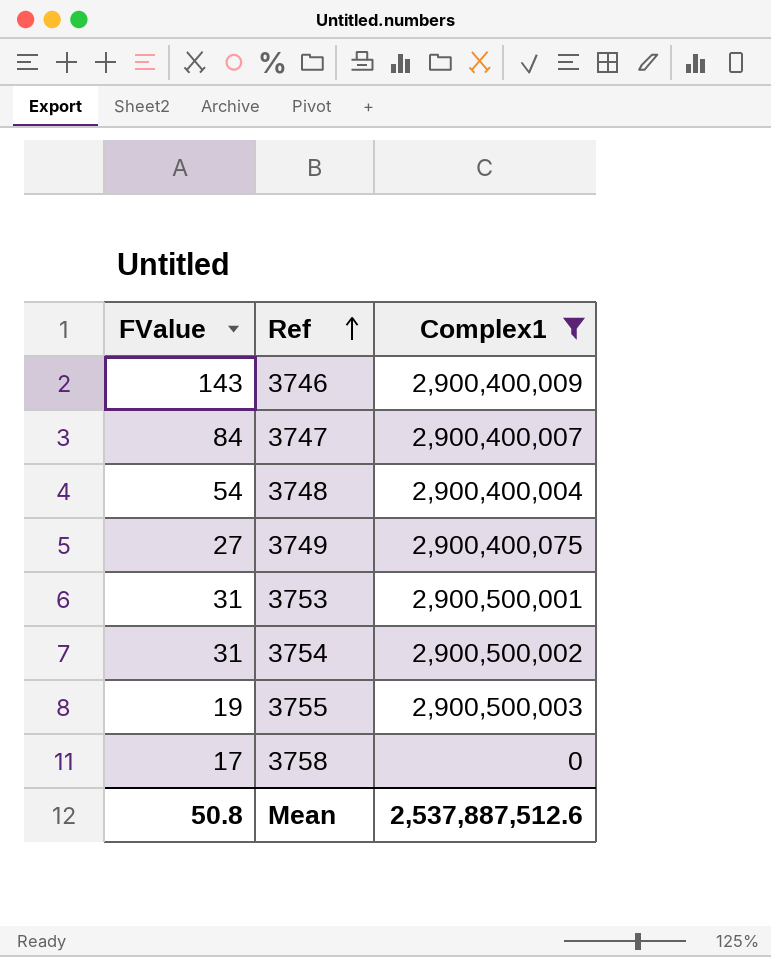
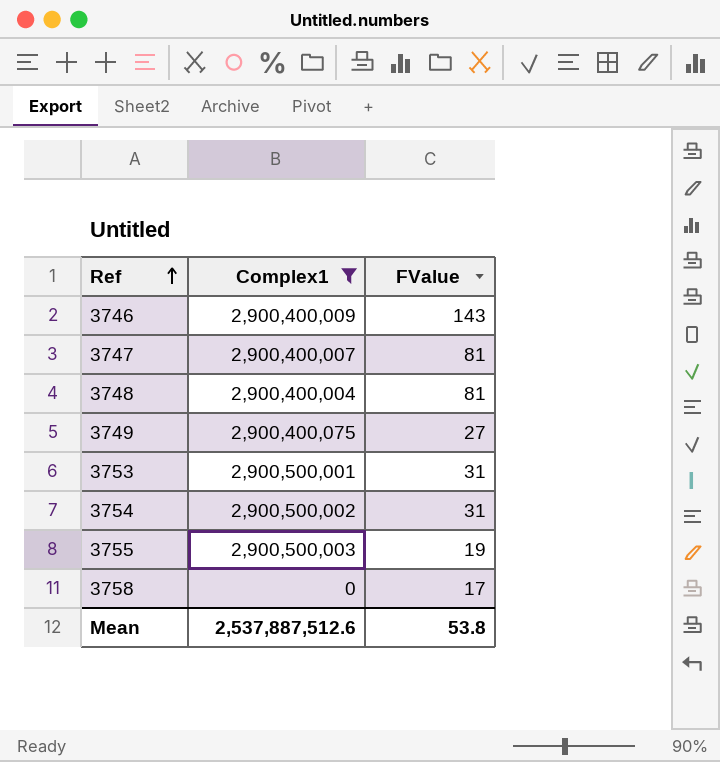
column FValue | position: 1 -> 3
3747 | FValue: 84 -> 81
3748 | FValue: 54 -> 81
Mean | FValue: 50.8 -> 53.8

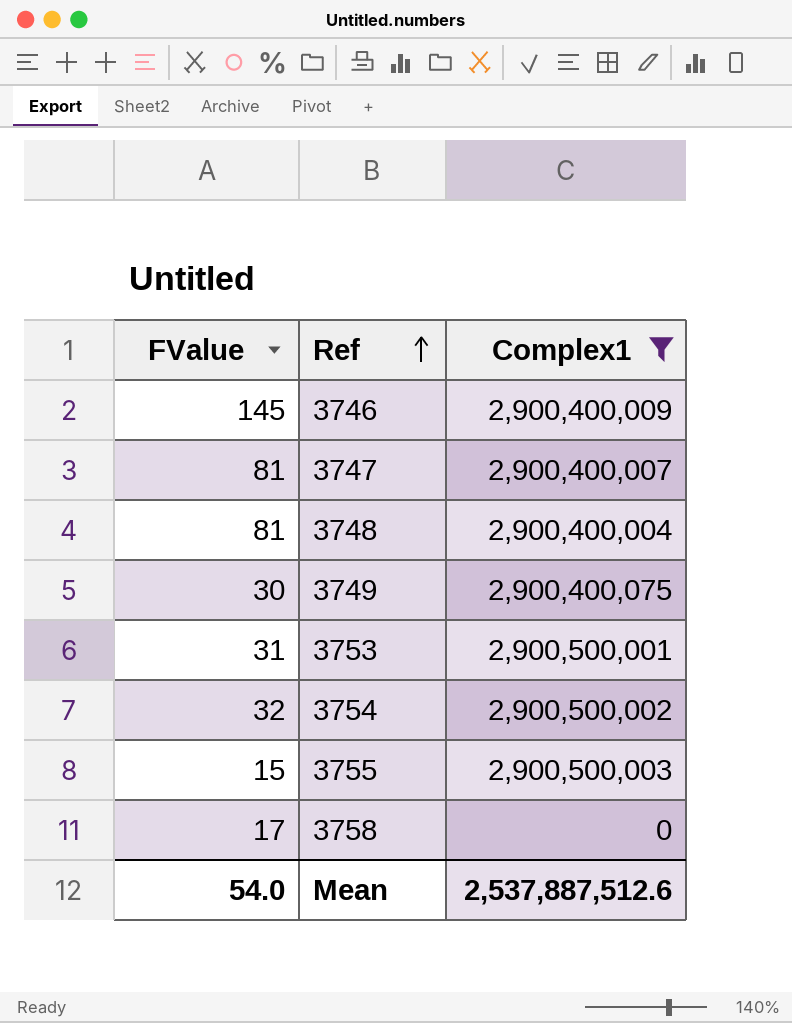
column FValue | position: 3 -> 1
3746 | FValue: 143 -> 145
3749 | FValue: 27 -> 30
3754 | FValue: 31 -> 32
3755 | FValue: 19 -> 15
Mean | FValue: 53.8 -> 54.0

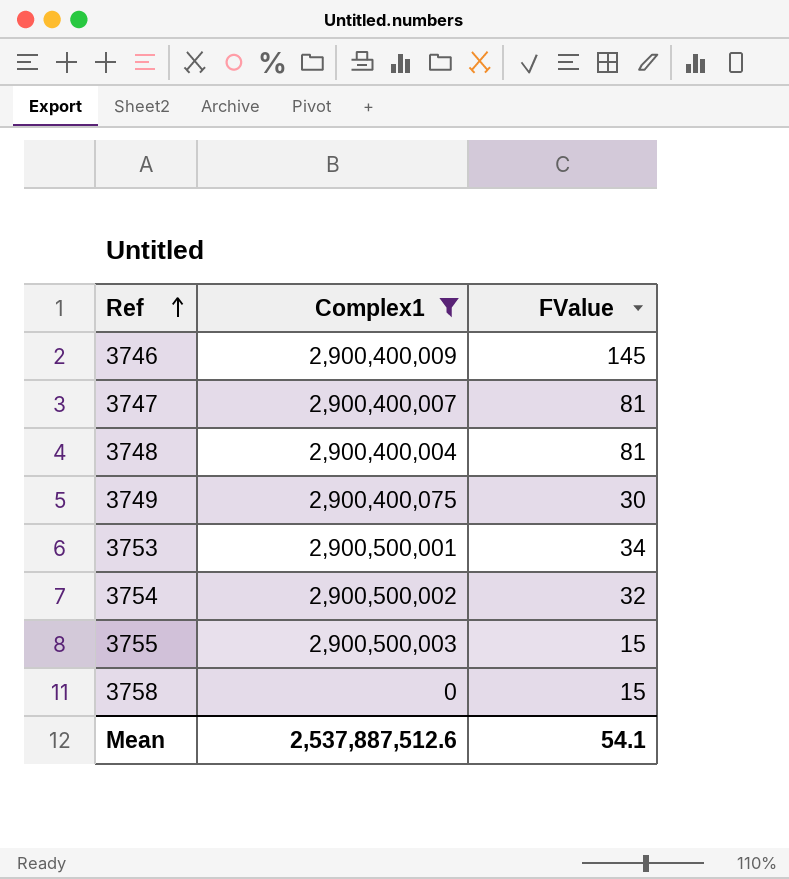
column FValue | position: 1 -> 3
3753 | FValue: 31 -> 34
3758 | FValue: 17 -> 15
Mean | FValue: 54.0 -> 54.1

